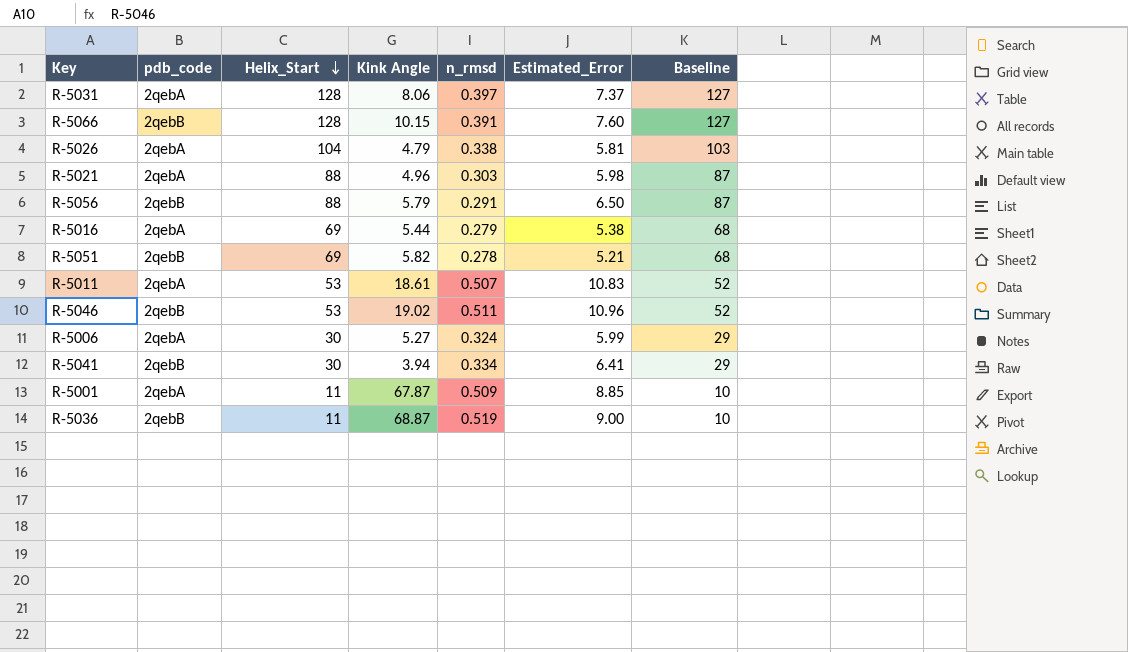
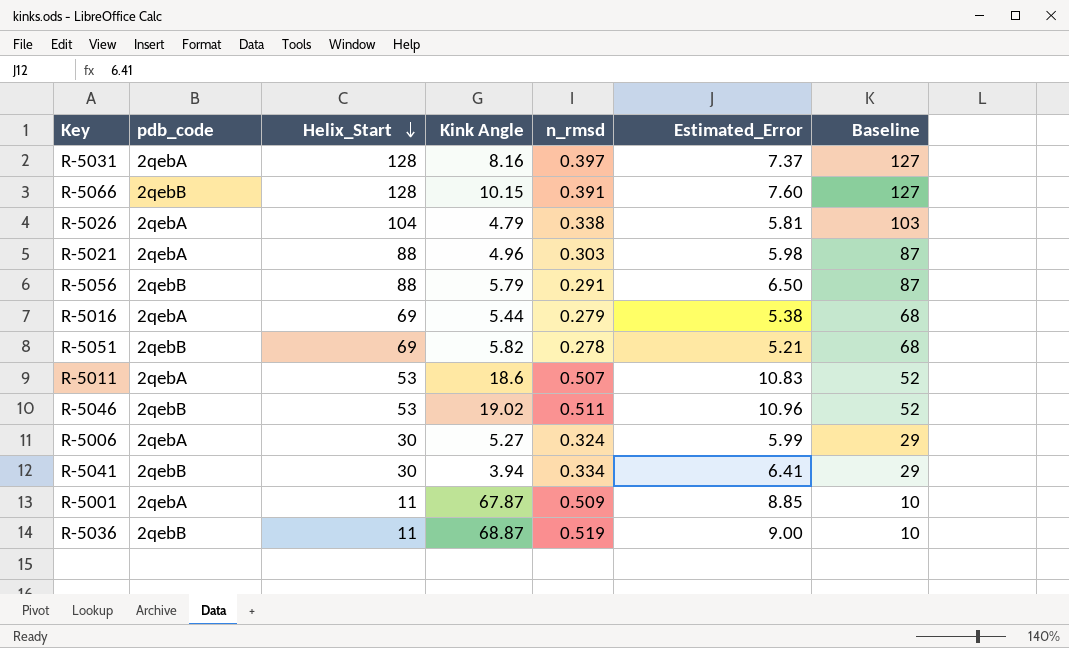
R-5031 | Kink Angle: 8.06 -> 8.16
R-5011 | Kink Angle: 18.61 -> 18.6

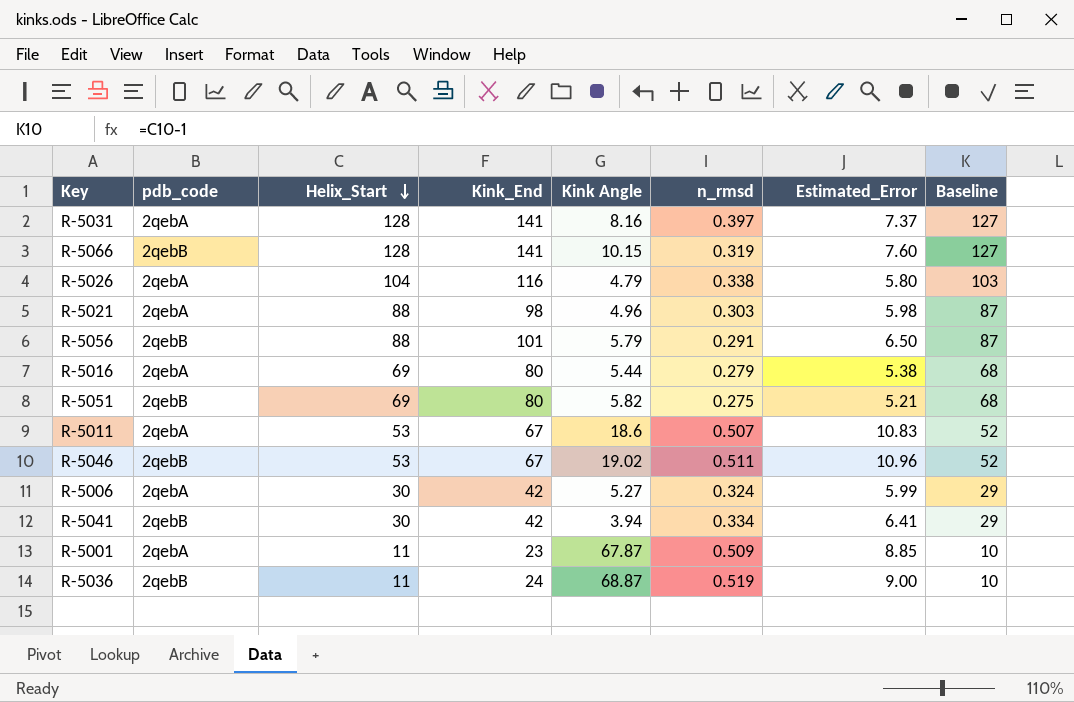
column Kink_End | position: none -> 4
R-5066 | n_rmsd: 0.391 -> 0.319
R-5026 | Estimated_Error: 5.81 -> 5.80
R-5051 | n_rmsd: 0.278 -> 0.275

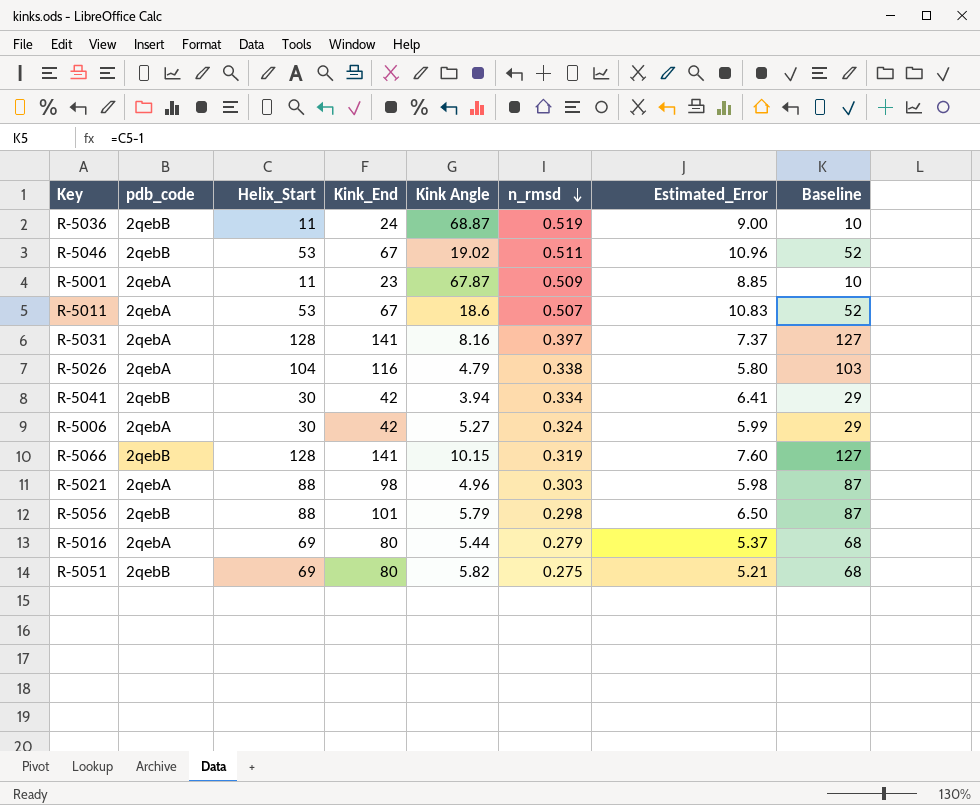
row order: Helix_Start descending -> n_rmsd descending
R-5056 | n_rmsd: 0.291 -> 0.298
R-5016 | Estimated_Error: 5.38 -> 5.37

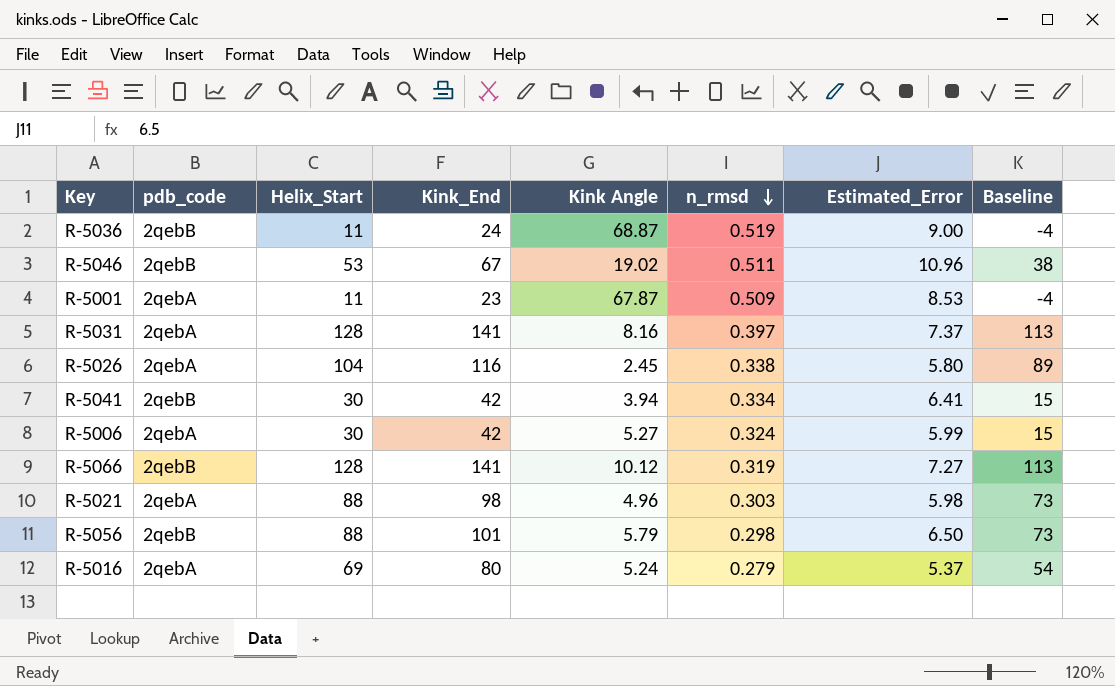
column Baseline | formula: [Helix_Start] - 1 -> [Helix_Start] - 15
row R-5011: 2qebA | 53 | 67 | 18.6 | 0.507 | 10.83 | 52 -> none
row R-5051: 2qebB | 69 | 80 | 5.82 | 0.275 | 5.21 | 68 -> none
R-5001 | Estimated_Error: 8.85 -> 8.53
R-5026 | Kink Angle: 4.79 -> 2.45
R-5066 | Kink Angle: 10.15 -> 10.12
R-5066 | Estimated_Error: 7.60 -> 7.27
R-5016 | Kink Angle: 5.44 -> 5.24

